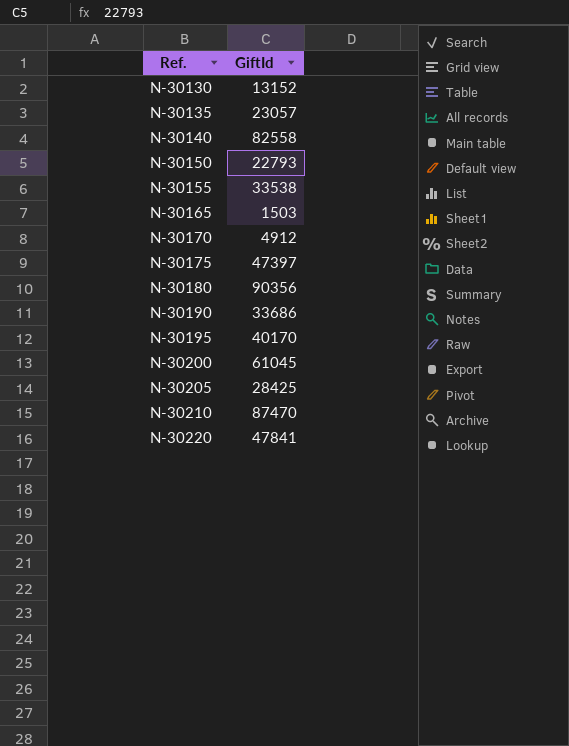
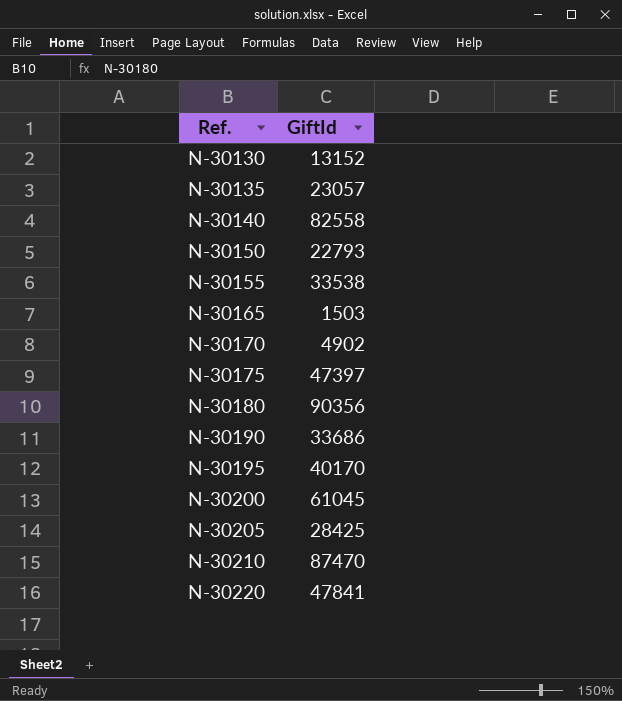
N-30170 | GiftId: 4912 -> 4902

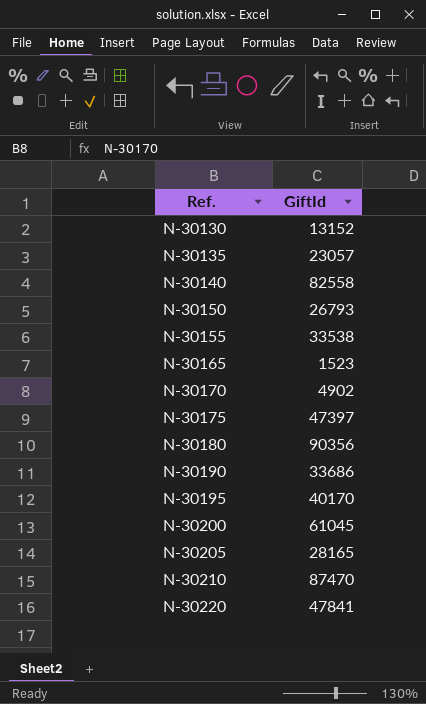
N-30150 | GiftId: 22793 -> 26793
N-30165 | GiftId: 1503 -> 1523
N-30205 | GiftId: 28425 -> 28165

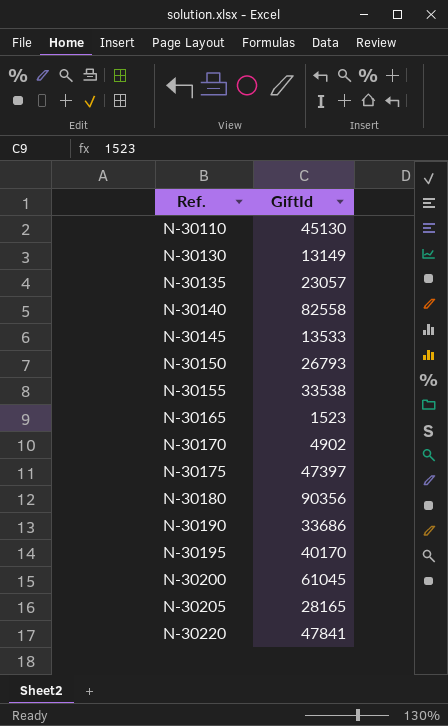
row N-30210: 87470 -> none
row N-30110: none -> 45130
N-30130 | GiftId: 13152 -> 13149
row N-30145: none -> 13533

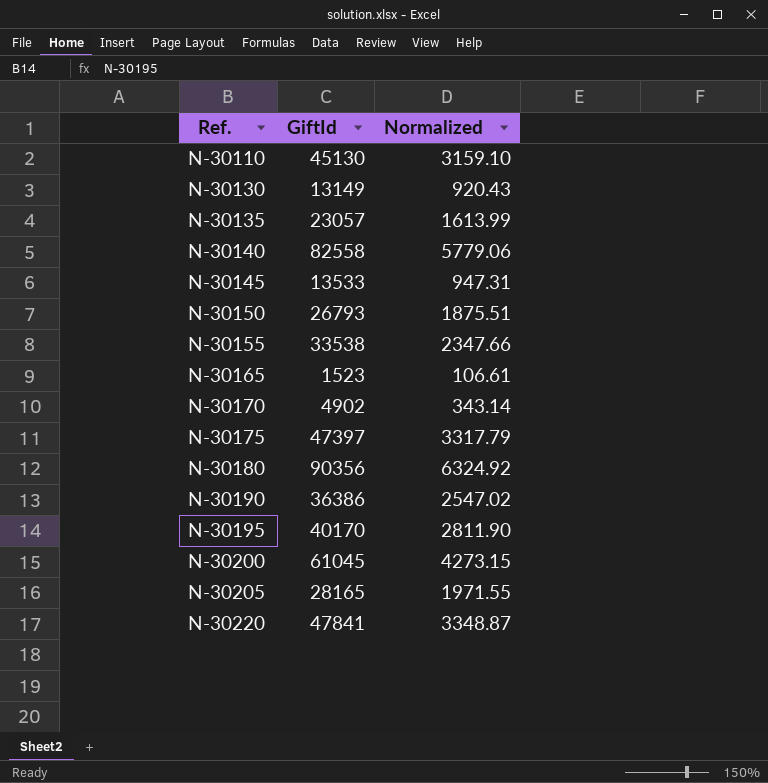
column Normalized | formula: none -> [GiftId] * 0.07
N-30190 | GiftId: 33686 -> 36386

